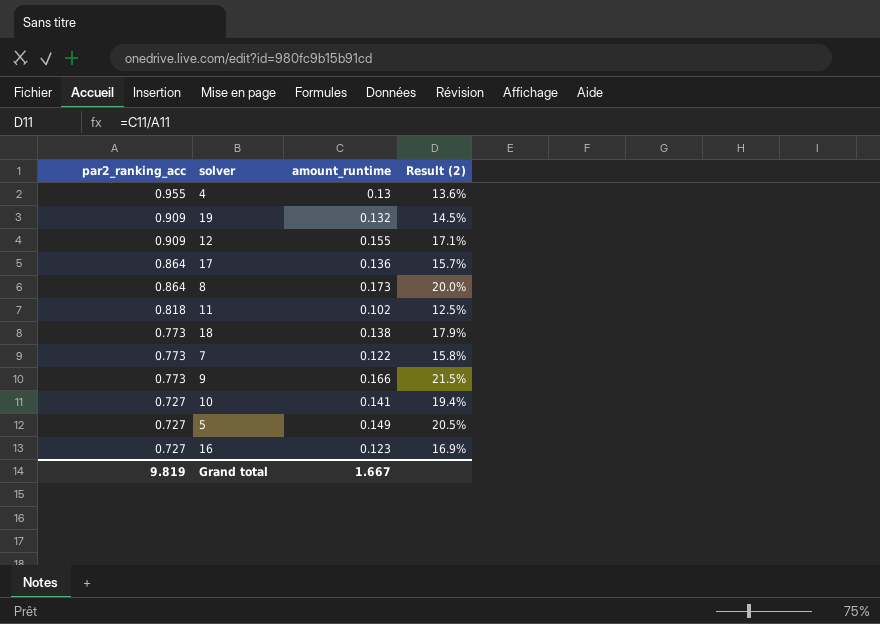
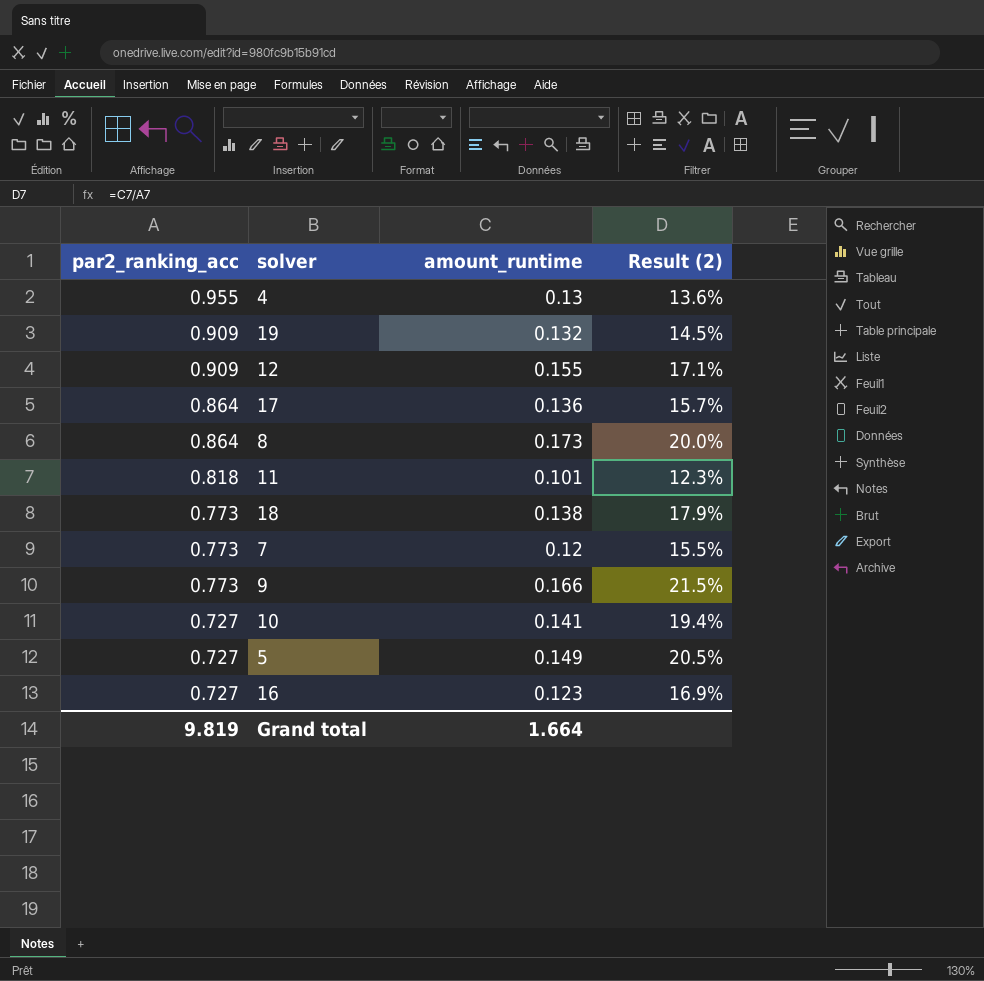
11 | amount_runtime: 0.102 -> 0.101
11 | Result (2): 12.5% -> 12.3%
7 | amount_runtime: 0.122 -> 0.12
7 | Result (2): 15.8% -> 15.5%
Grand total | amount_runtime: 1.667 -> 1.664

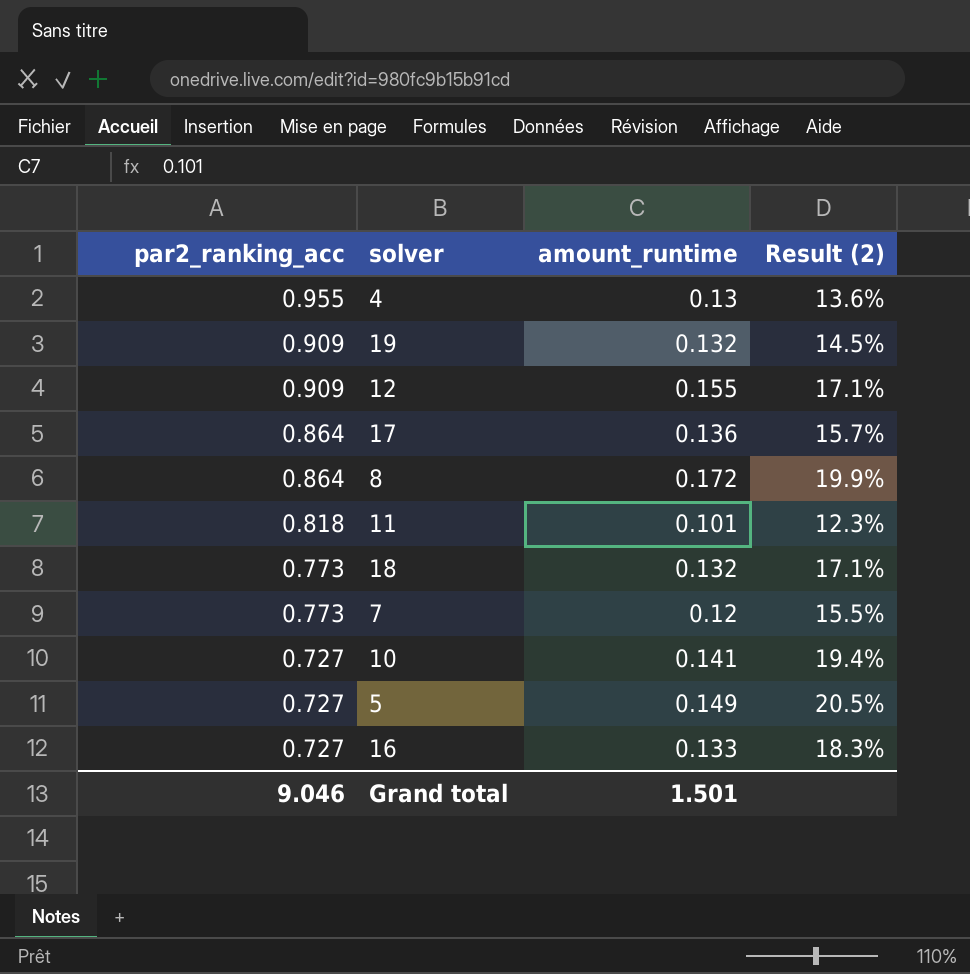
row 9: 0.773 | 0.166 | 21.5% -> none
8 | amount_runtime: 0.173 -> 0.172
8 | Result (2): 20.0% -> 19.9%
18 | amount_runtime: 0.138 -> 0.132
18 | Result (2): 17.9% -> 17.1%
16 | amount_runtime: 0.123 -> 0.133
16 | Result (2): 16.9% -> 18.3%
Grand total | par2_ranking_acc: 9.819 -> 9.046
Grand total | amount_runtime: 1.664 -> 1.501

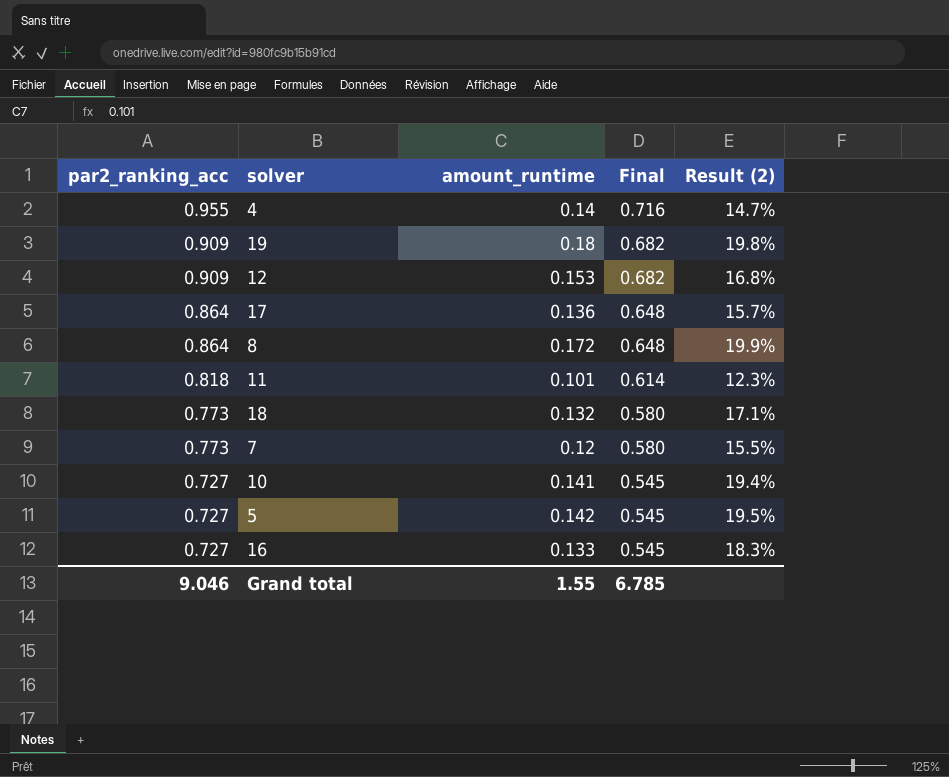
column Final | formula: none -> [par2_ranking_acc] * 0.75
4 | amount_runtime: 0.13 -> 0.14
4 | Result (2): 13.6% -> 14.7%
19 | amount_runtime: 0.132 -> 0.18
19 | Result (2): 14.5% -> 19.8%
12 | amount_runtime: 0.155 -> 0.153
12 | Result (2): 17.1% -> 16.8%
5 | amount_runtime: 0.149 -> 0.142
5 | Result (2): 20.5% -> 19.5%
Grand total | amount_runtime: 1.501 -> 1.55

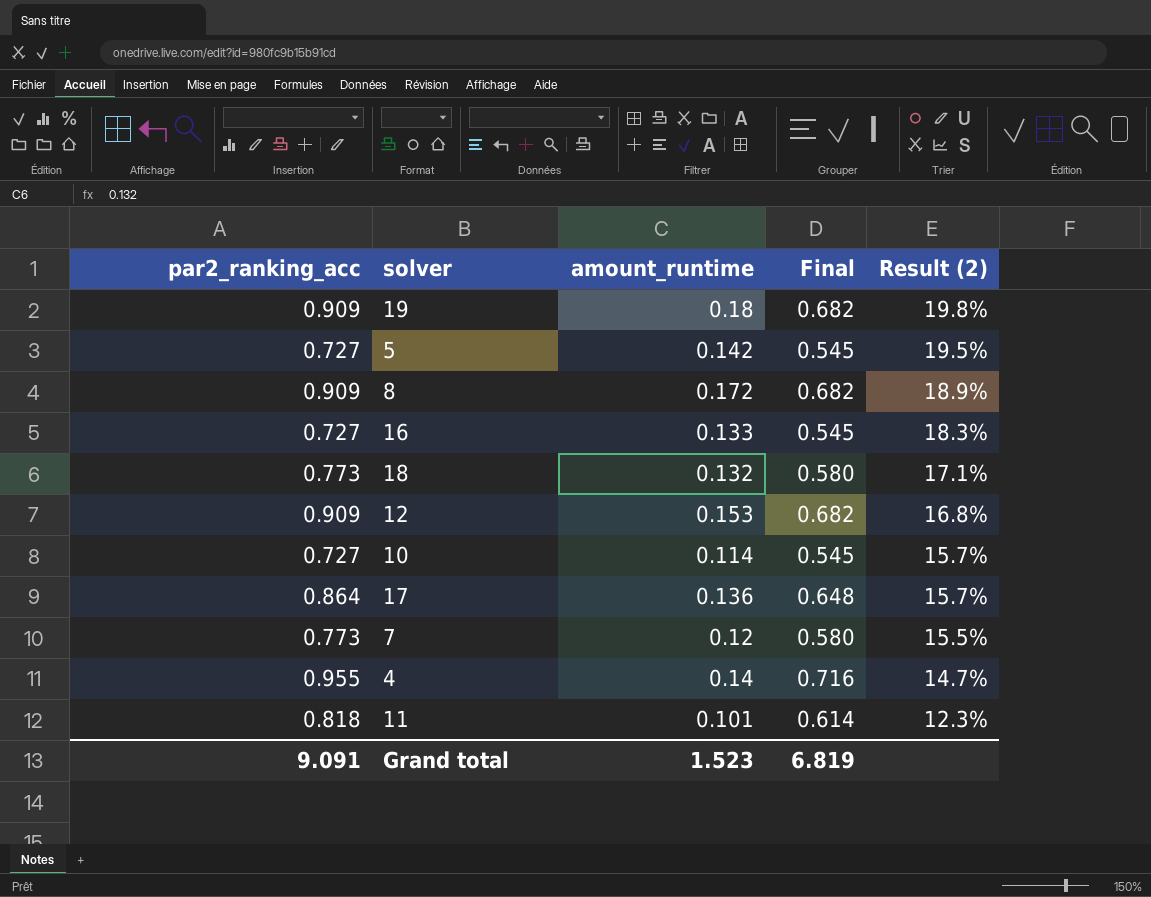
row order: par2_ranking_acc descending -> Result (2) descending
8 | par2_ranking_acc: 0.864 -> 0.909
8 | Final: 0.648 -> 0.682
8 | Result (2): 19.9% -> 18.9%
10 | amount_runtime: 0.141 -> 0.114
10 | Result (2): 19.4% -> 15.7%
Grand total | par2_ranking_acc: 9.046 -> 9.091
Grand total | amount_runtime: 1.55 -> 1.523
Grand total | Final: 6.785 -> 6.819

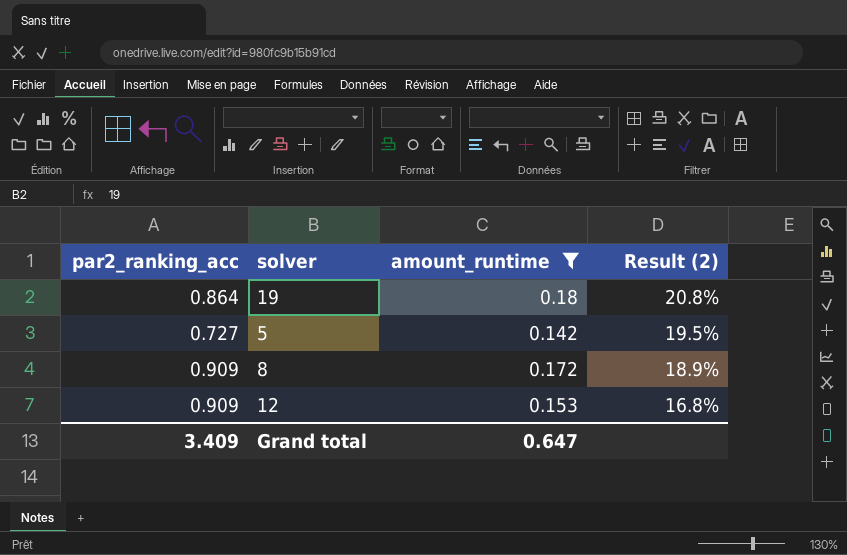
filter: none -> amount_runtime >= 0.142
column Final | formula: [par2_ranking_acc] * 0.75 -> none
19 | par2_ranking_acc: 0.909 -> 0.864
19 | Result (2): 19.8% -> 20.8%
Grand total | par2_ranking_acc: 9.091 -> 3.409
Grand total | amount_runtime: 1.523 -> 0.647

